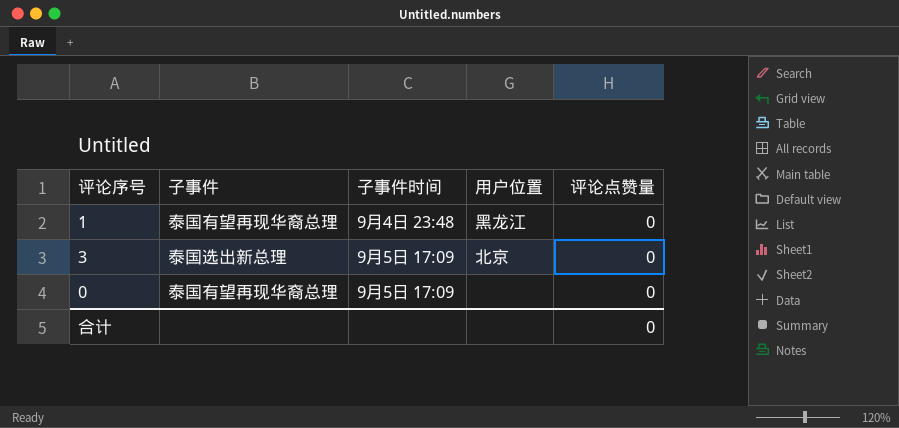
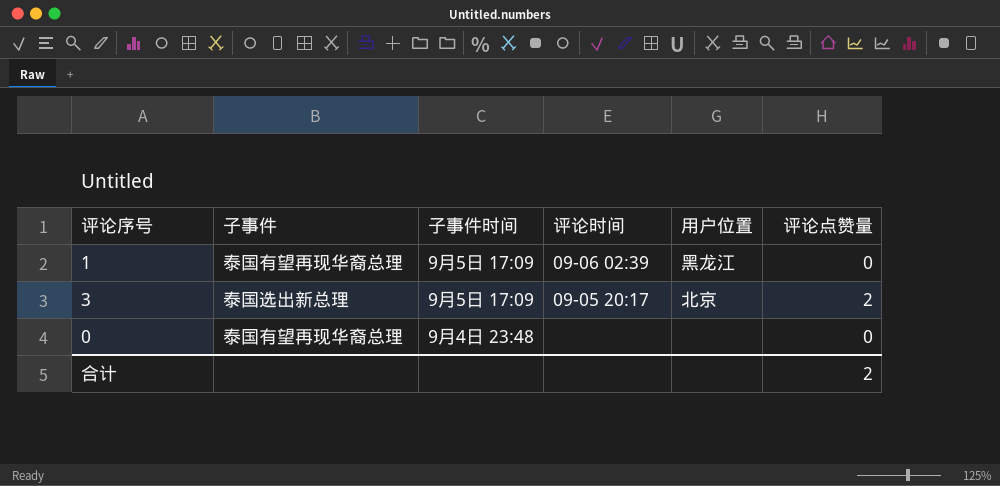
column 评论时间 | position: none -> 4
1 | 子事件时间: 9月4日 23:48 -> 9月5日 17:09
3 | 评论点赞量: 0 -> 2
0 | 子事件时间: 9月5日 17:09 -> 9月4日 23:48
合计 | 评论点赞量: 0 -> 2

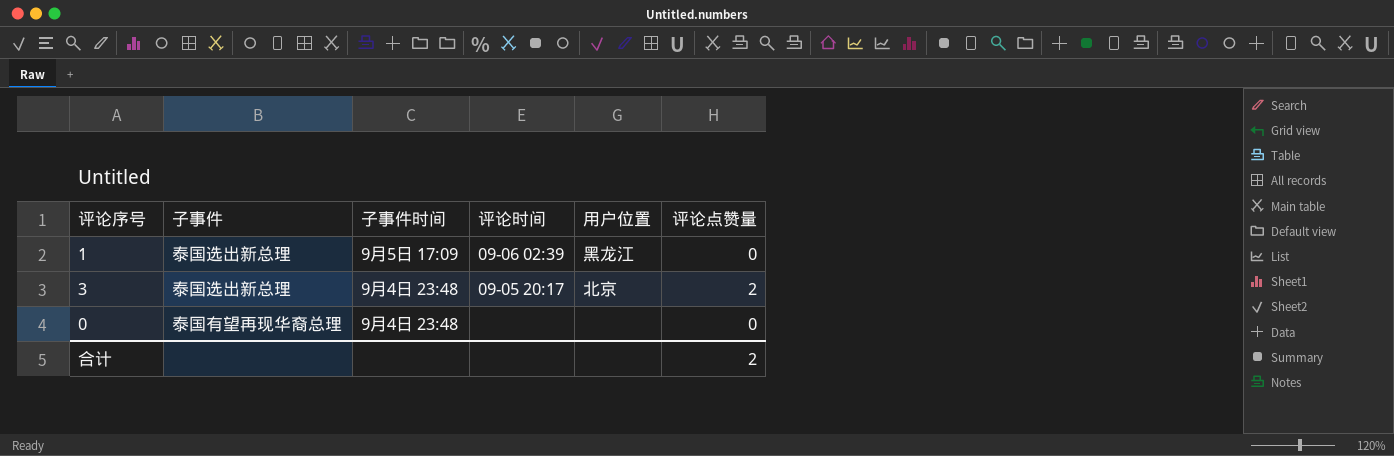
1 | 子事件: 泰国有望再现华裔总理 -> 泰国选出新总理
3 | 子事件时间: 9月5日 17:09 -> 9月4日 23:48

